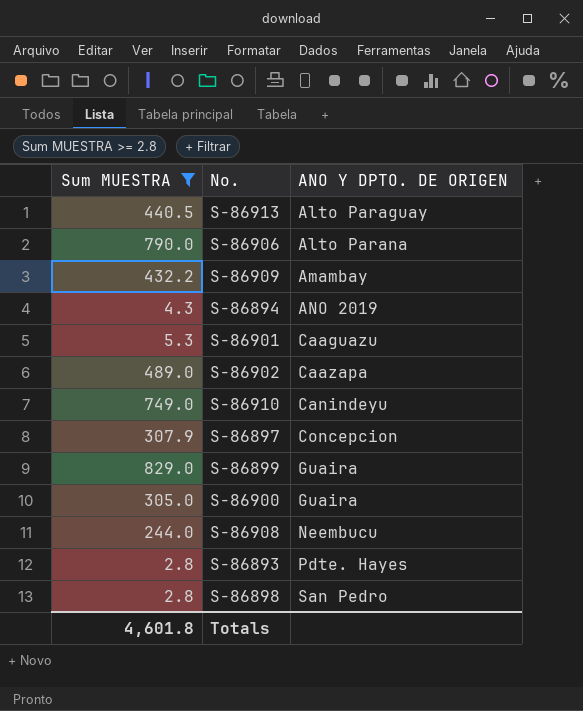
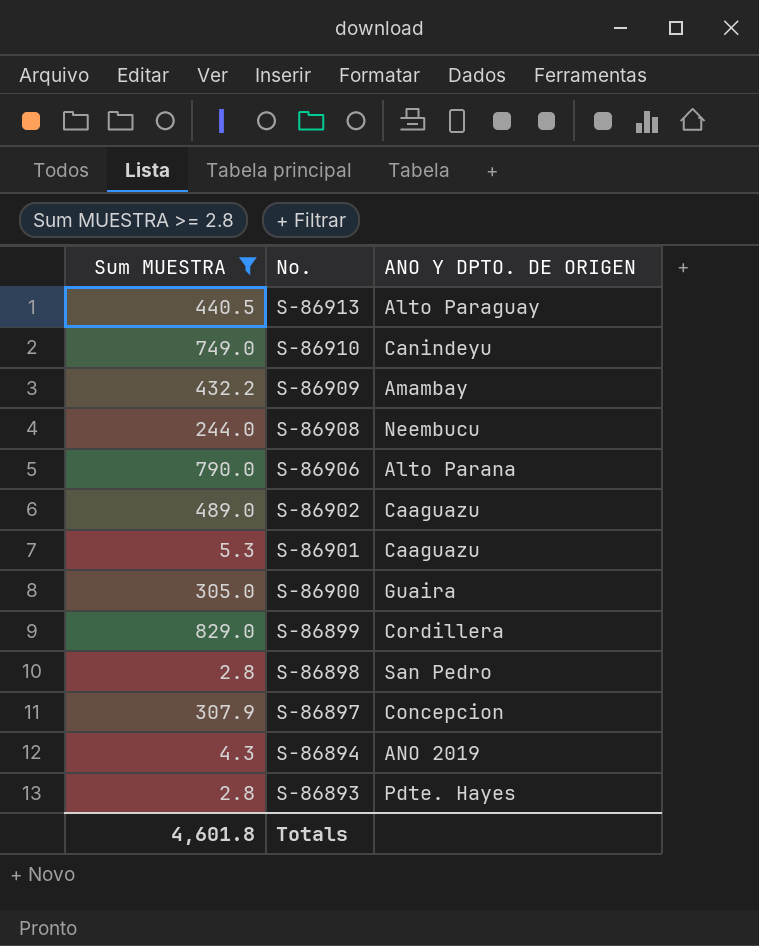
row order: ANO Y DPTO. DE ORIGEN ascending -> No. descending
S-86902 | ANO Y DPTO. DE ORIGEN: Caazapa -> Caaguazu
S-86899 | ANO Y DPTO. DE ORIGEN: Guaira -> Cordillera

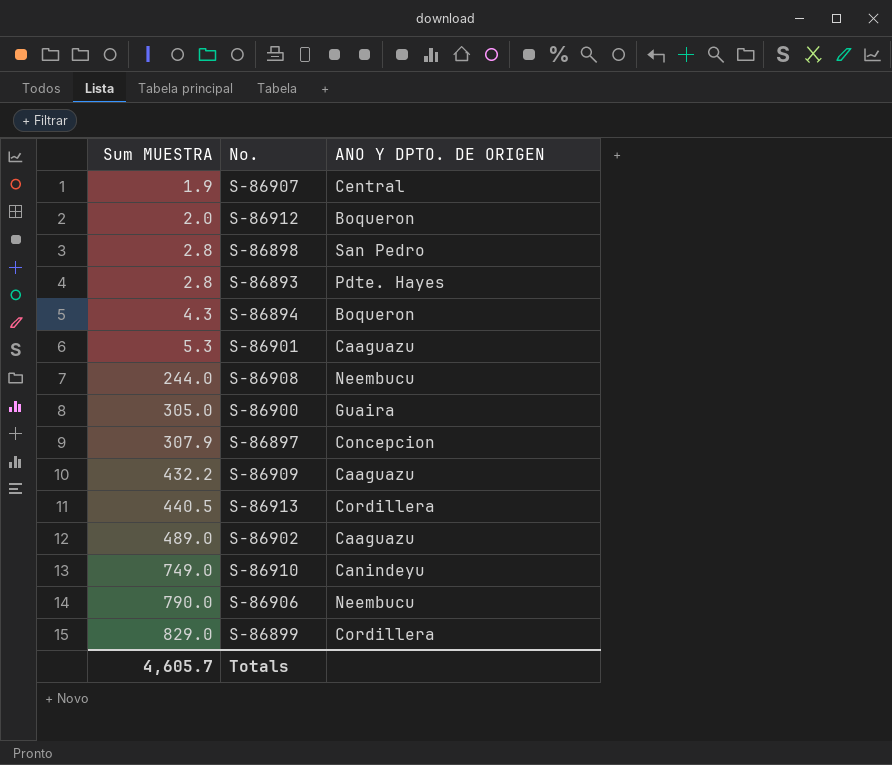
filter: Sum MUESTRA >= 2.8 -> none
row order: No. descending -> Sum MUESTRA ascending
S-86894 | ANO Y DPTO. DE ORIGEN: ANO 2019 -> Boqueron
S-86909 | ANO Y DPTO. DE ORIGEN: Amambay -> Caaguazu
S-86913 | ANO Y DPTO. DE ORIGEN: Alto Paraguay -> Cordillera
S-86906 | ANO Y DPTO. DE ORIGEN: Alto Parana -> Neembucu
Totals | Sum MUESTRA: 4,601.8 -> 4,605.7

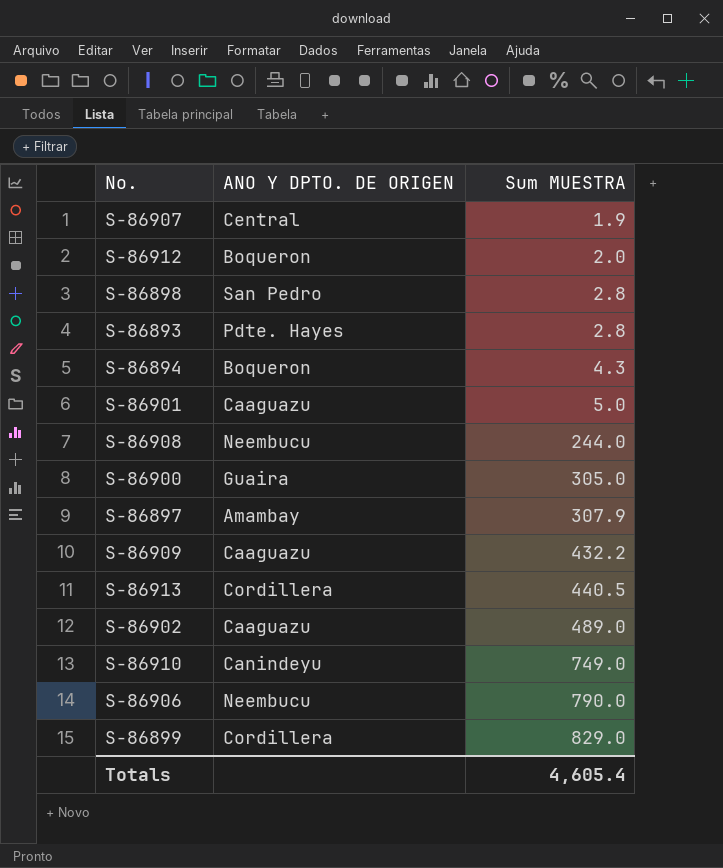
column Sum MUESTRA | position: 1 -> 3
S-86901 | Sum MUESTRA: 5.3 -> 5.0
S-86897 | ANO Y DPTO. DE ORIGEN: Concepcion -> Amambay
Totals | Sum MUESTRA: 4,605.7 -> 4,605.4

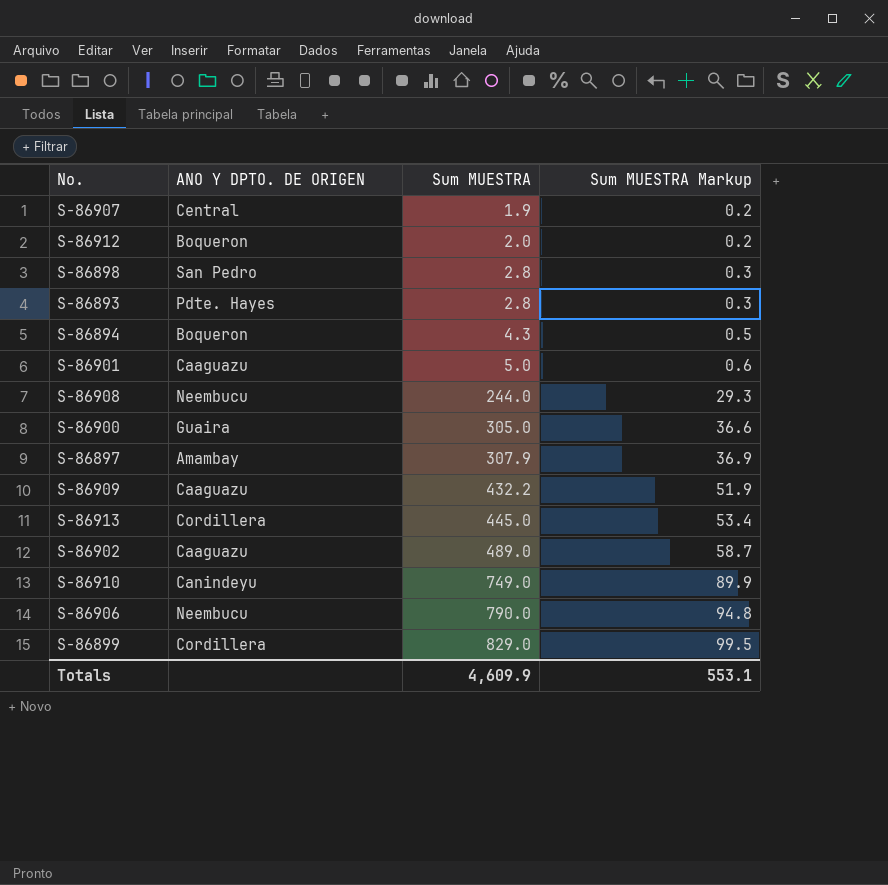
column Sum MUESTRA Markup | formula: none -> [Sum MUESTRA] * 0.12
S-86913 | Sum MUESTRA: 440.5 -> 445.0
Totals | Sum MUESTRA: 4,605.4 -> 4,609.9

